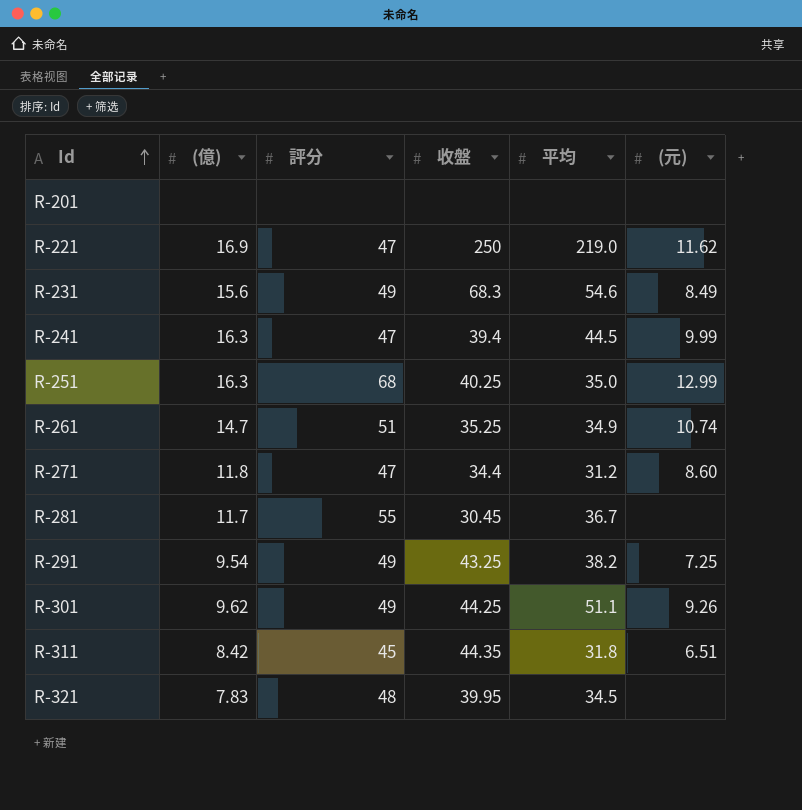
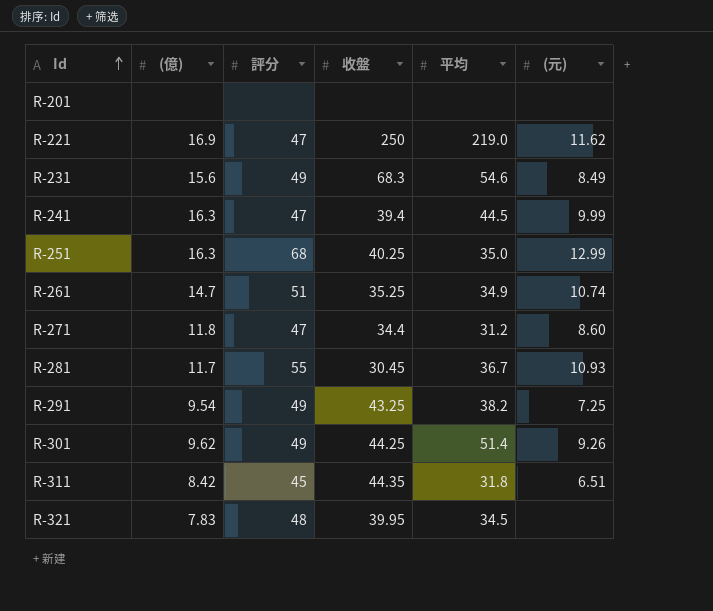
R-281 | (元): none -> 10.93
R-301 | 平均: 51.1 -> 51.4

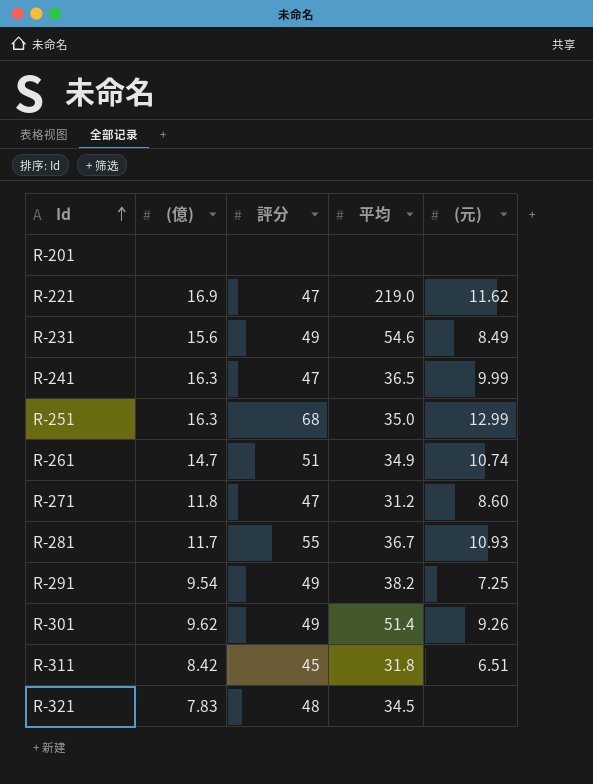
column 收盤 | position: 4 -> none
R-241 | 平均: 44.5 -> 36.5

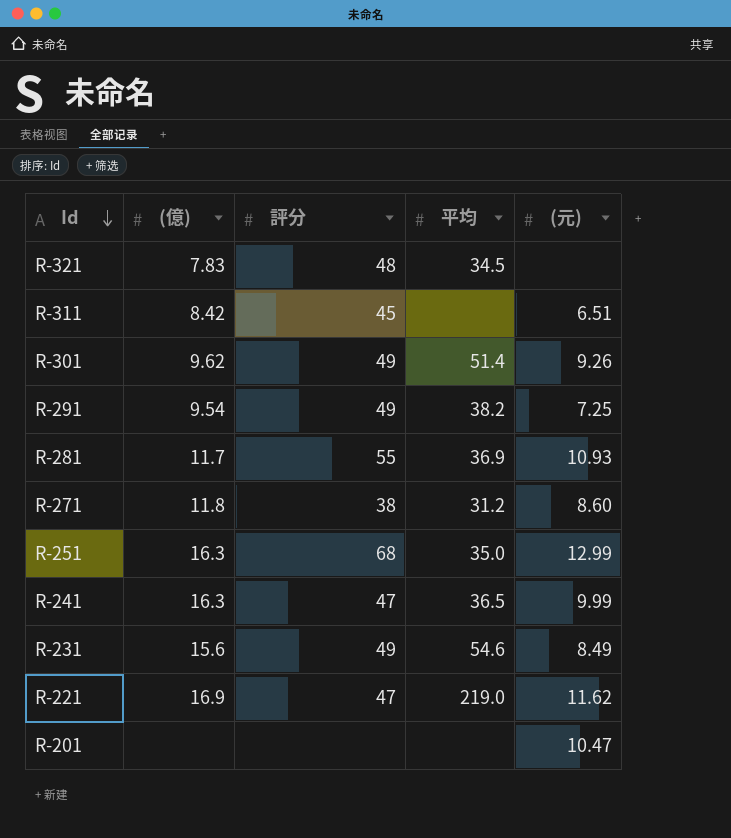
row order: Id ascending -> Id descending
row R-261: 14.7 | 51 | 34.9 | 10.74 -> none
R-311 | 平均: 31.8 -> none
R-281 | 平均: 36.7 -> 36.9
R-271 | 評分: 47 -> 38
R-201 | (元): none -> 10.47

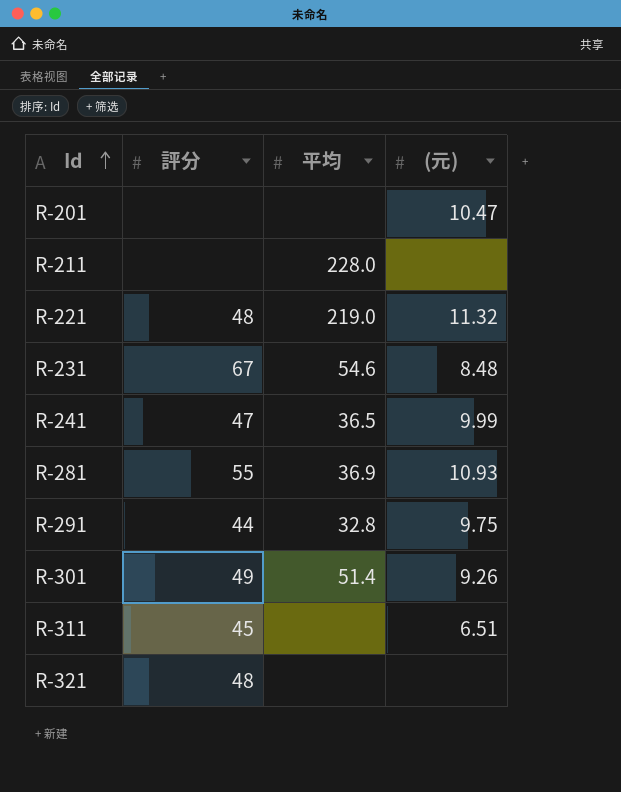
row order: Id descending -> Id ascending
column (億) | position: 2 -> none
row R-271: 11.8 | 38 | 31.2 | 8.60 -> none
row R-251: 16.3 | 68 | 35.0 | 12.99 -> none
row R-211: none -> none | 228.0 | none
R-221 | 評分: 47 -> 48
R-221 | (元): 11.62 -> 11.32
R-231 | 評分: 49 -> 67
R-231 | (元): 8.49 -> 8.48
R-291 | 評分: 49 -> 44
R-291 | 平均: 38.2 -> 32.8
R-291 | (元): 7.25 -> 9.75
R-321 | 平均: 34.5 -> none

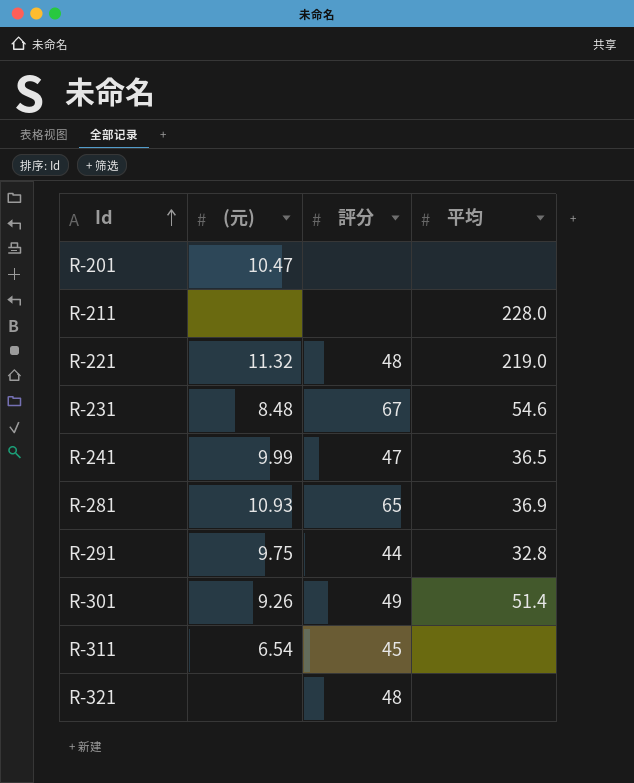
column (元) | position: 4 -> 2
R-281 | 評分: 55 -> 65
R-311 | (元): 6.51 -> 6.54

